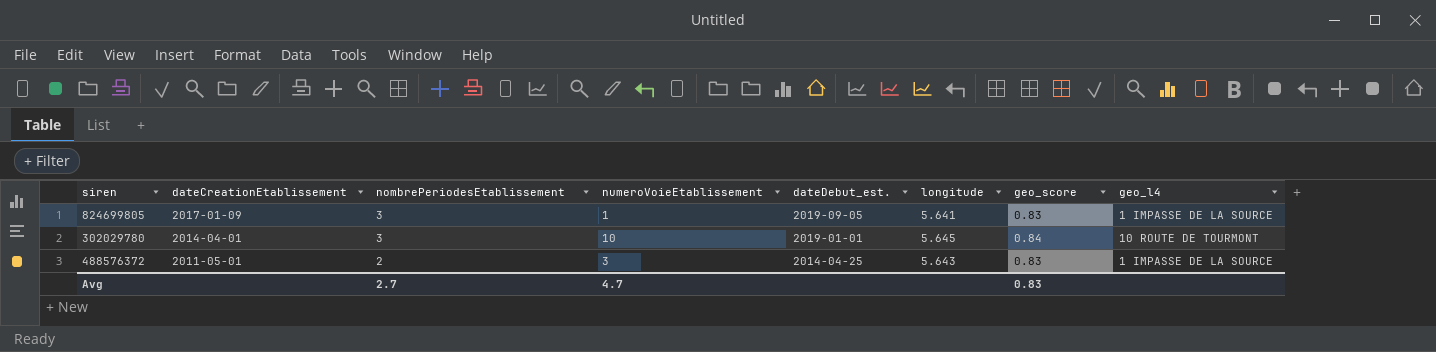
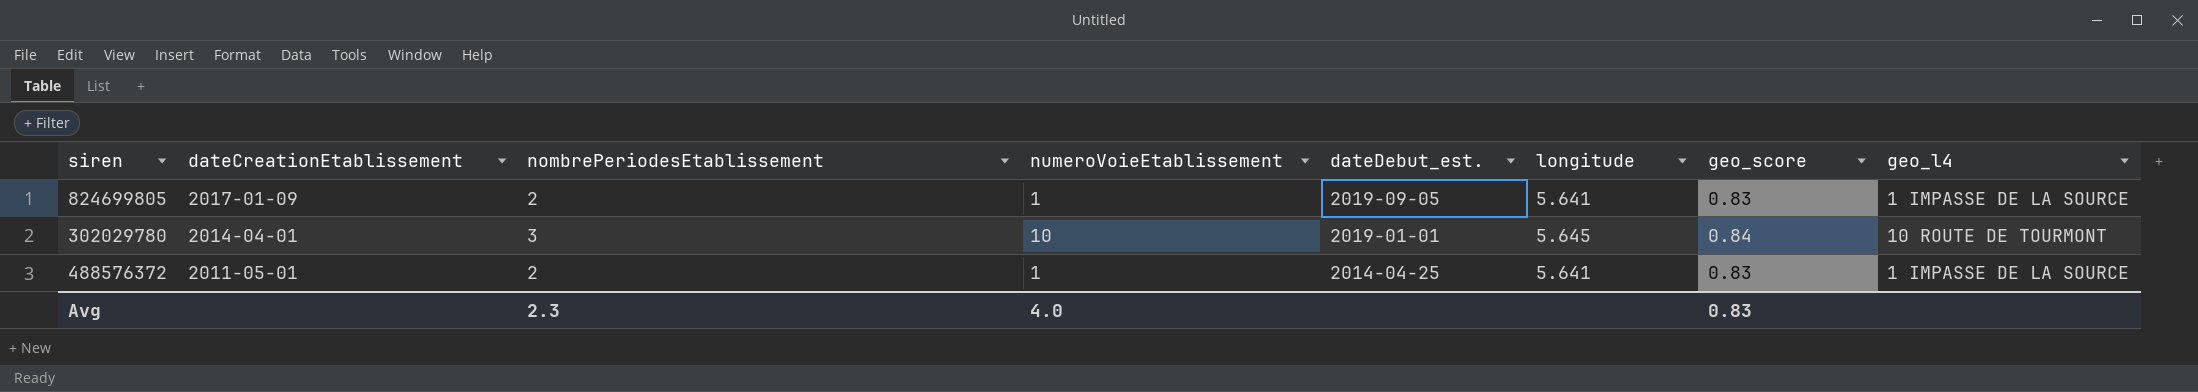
824699805 | nombrePeriodesEtablissement: 3 -> 2
488576372 | numeroVoieEtablissement: 3 -> 1
488576372 | longitude: 5.643 -> 5.641
Avg | nombrePeriodesEtablissement: 2.7 -> 2.3
Avg | numeroVoieEtablissement: 4.7 -> 4.0

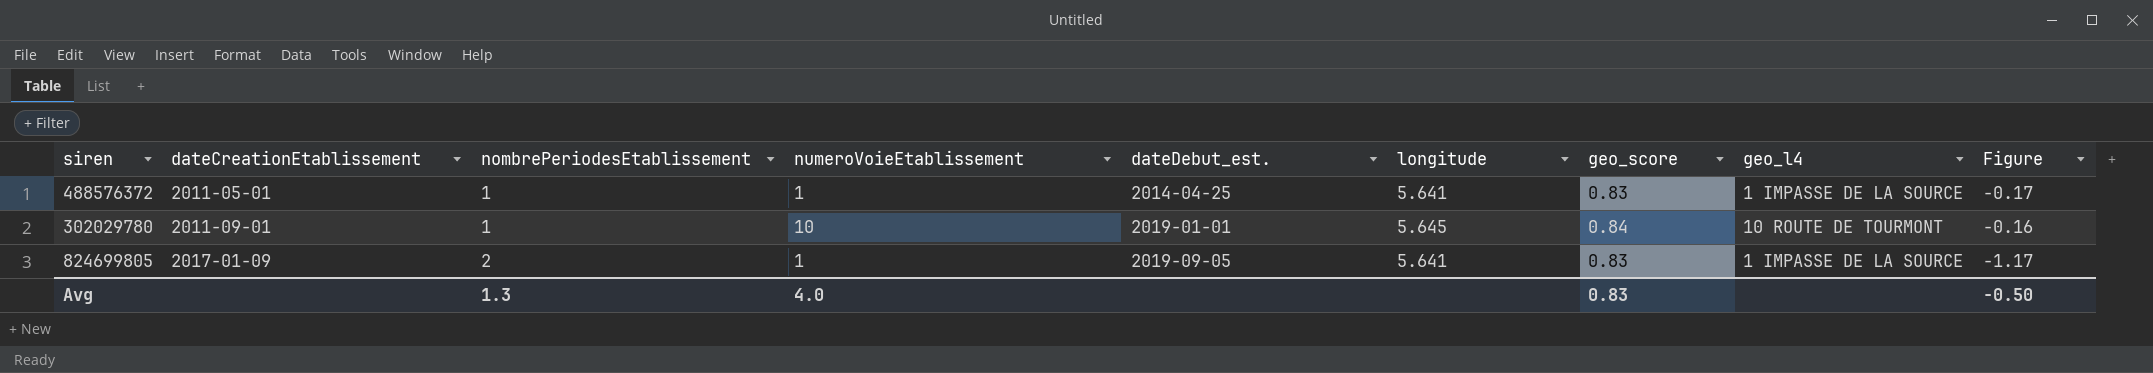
row order: dateCreationEtablissement descending -> dateCreationEtablissement ascending
column Figure | formula: none -> [geo_score] - [nombrePeriodesEtablissement]
488576372 | nombrePeriodesEtablissement: 2 -> 1
302029780 | dateCreationEtablissement: 2014-04-01 -> 2011-09-01
302029780 | nombrePeriodesEtablissement: 3 -> 1
Avg | nombrePeriodesEtablissement: 2.3 -> 1.3

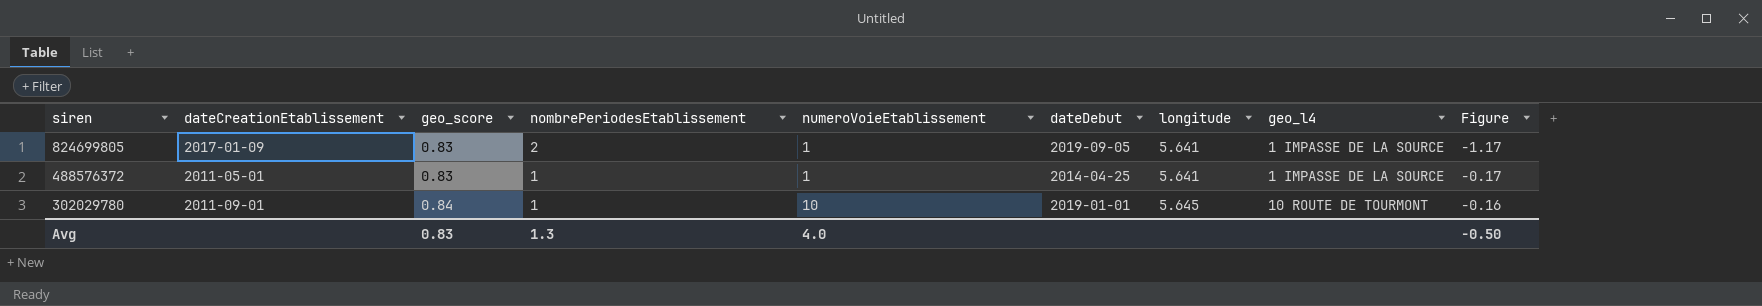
row order: dateCreationEtablissement ascending -> siren descending
column geo_score | position: 7 -> 3
column name: dateDebut_est. -> dateDebut

